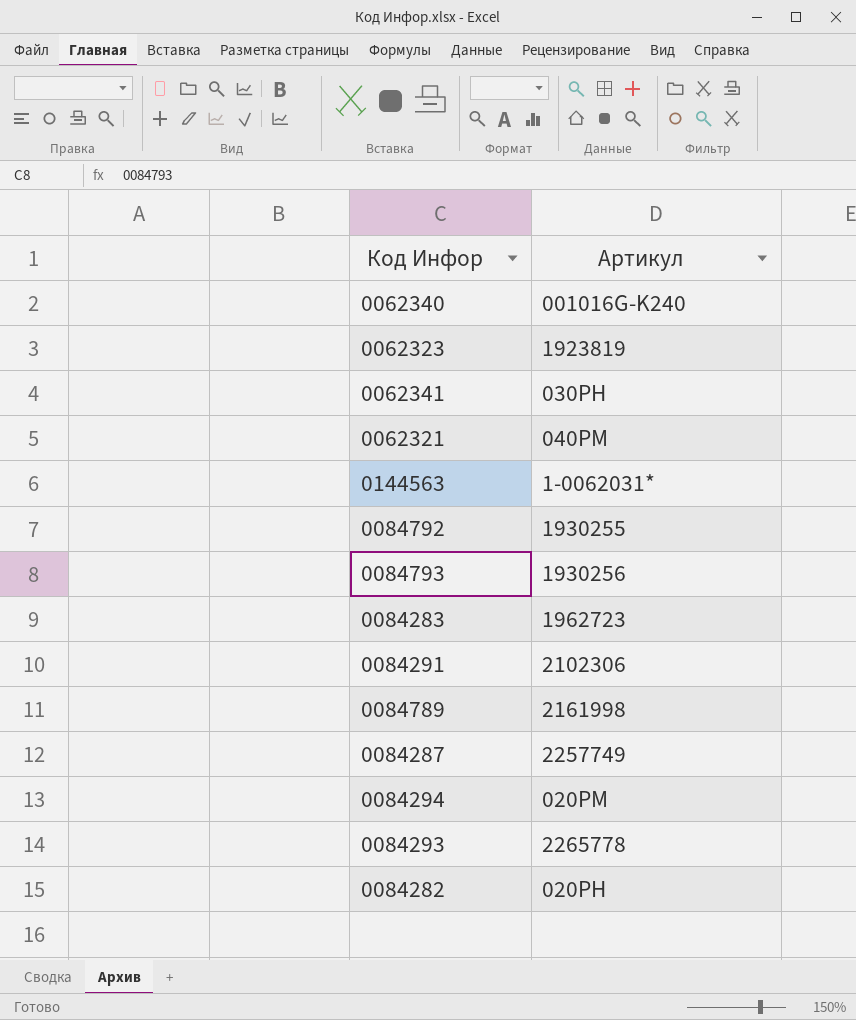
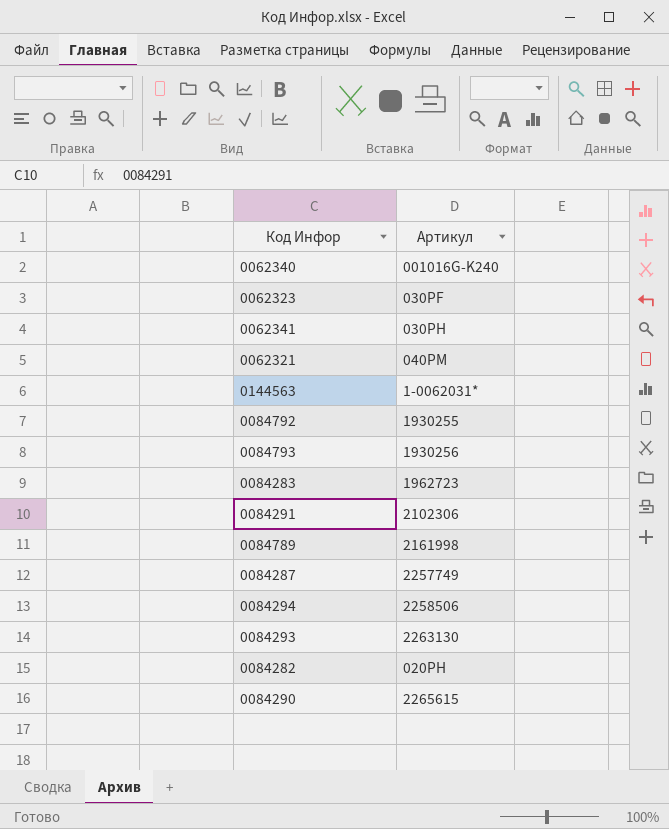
0062323 | Артикул: 1923819 -> 030PF
0084294 | Артикул: 020PM -> 2258506
0084293 | Артикул: 2265778 -> 2263130
row 0084290: none -> 2265615

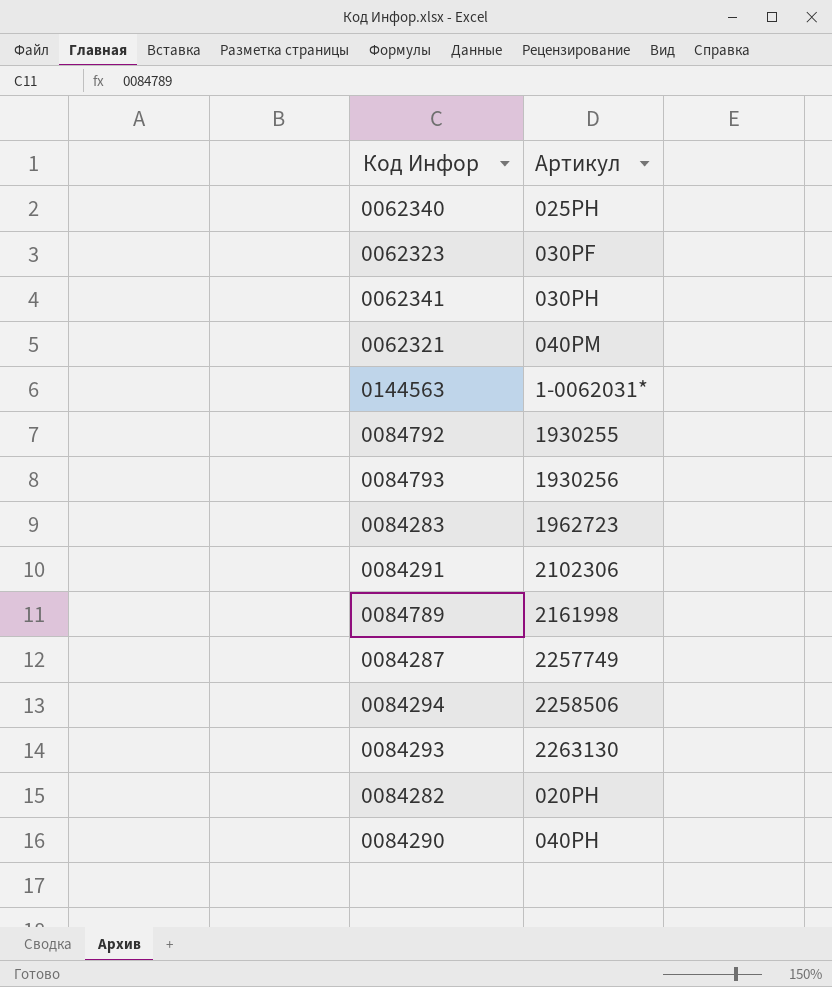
0062340 | Артикул: 001016G-K240 -> 025PH
0084290 | Артикул: 2265615 -> 040PH

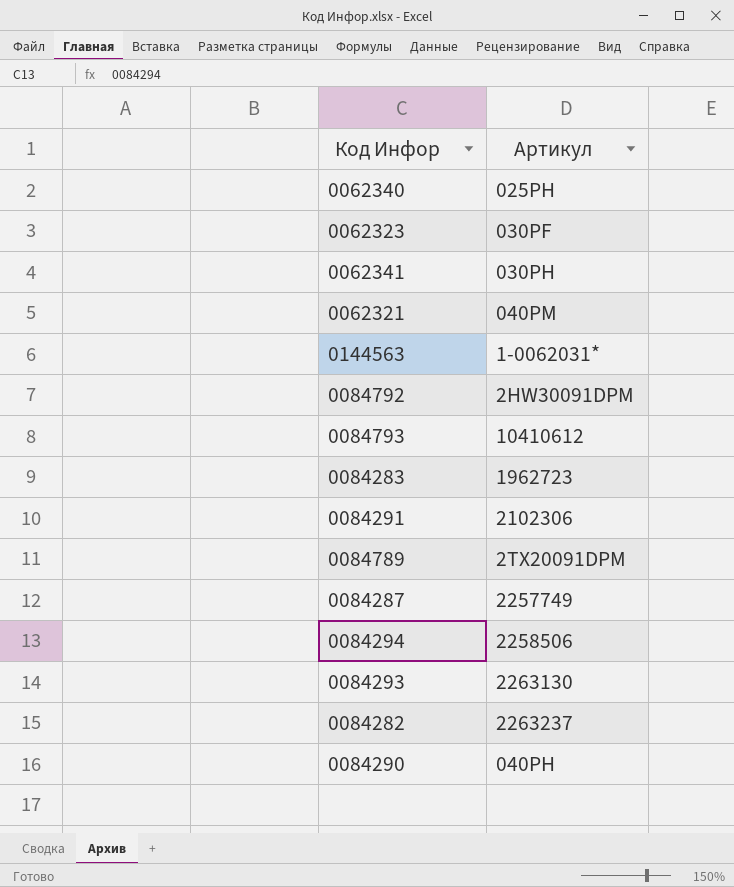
0084792 | Артикул: 1930255 -> 2HW30091DPM
0084793 | Артикул: 1930256 -> 10410612
0084789 | Артикул: 2161998 -> 2TX20091DPM
0084282 | Артикул: 020PH -> 2263237

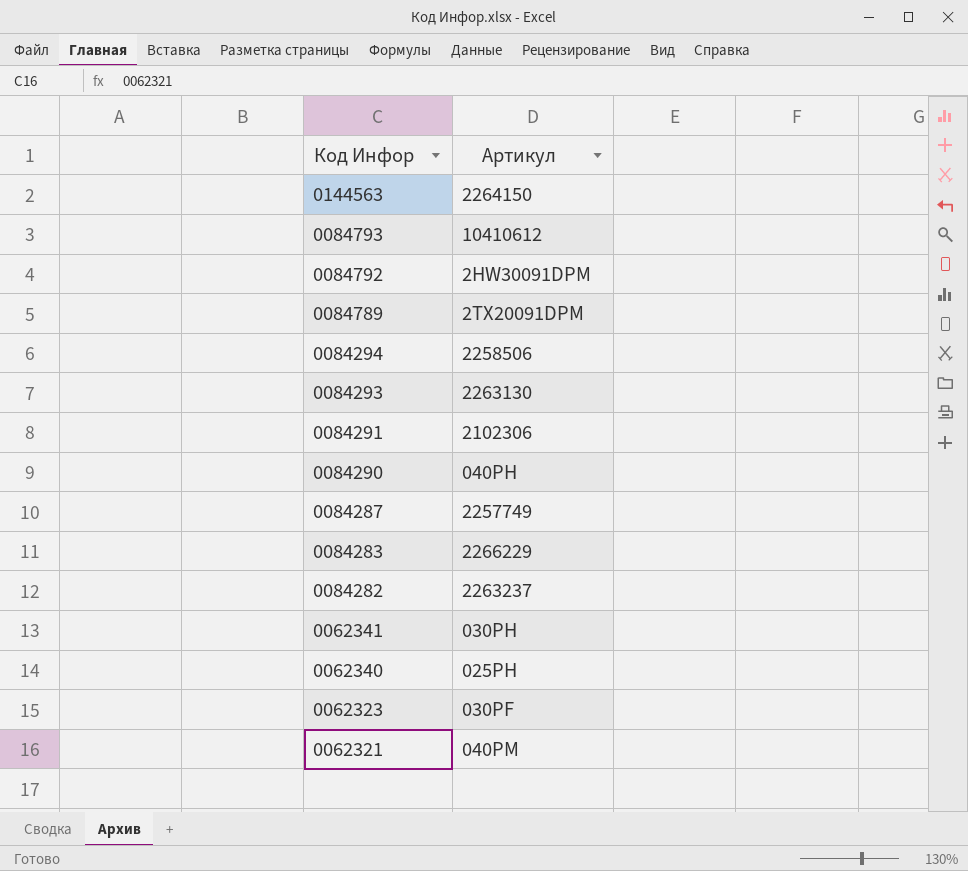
row order: none -> Код Инфор descending
0144563 | Артикул: 1-0062031* -> 2264150
0084283 | Артикул: 1962723 -> 2266229

